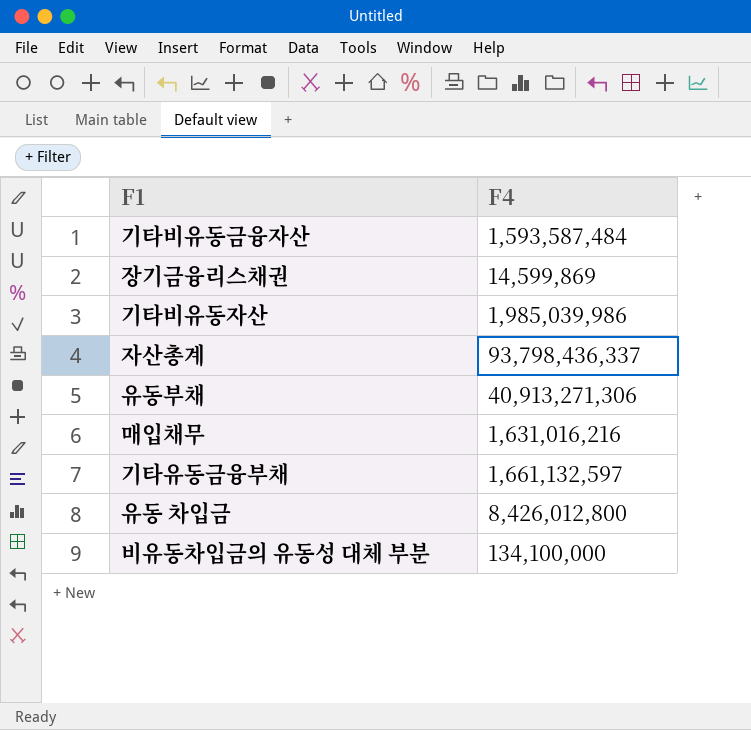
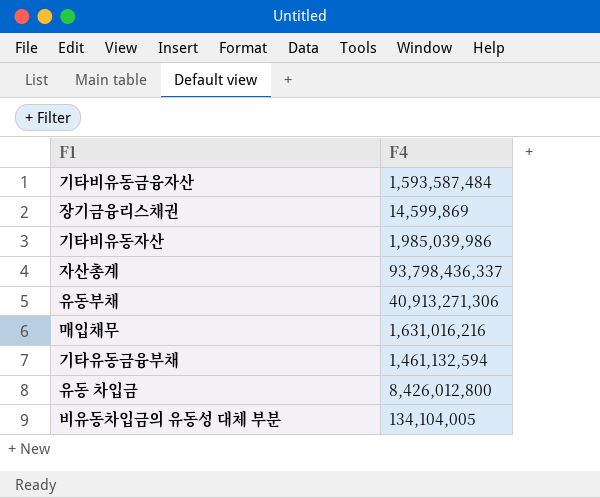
기타유동금융부채 | F4: 1,661,132,597 -> 1,461,132,594
비유동차입금의 유동성 대체 부분 | F4: 134,100,000 -> 134,104,005

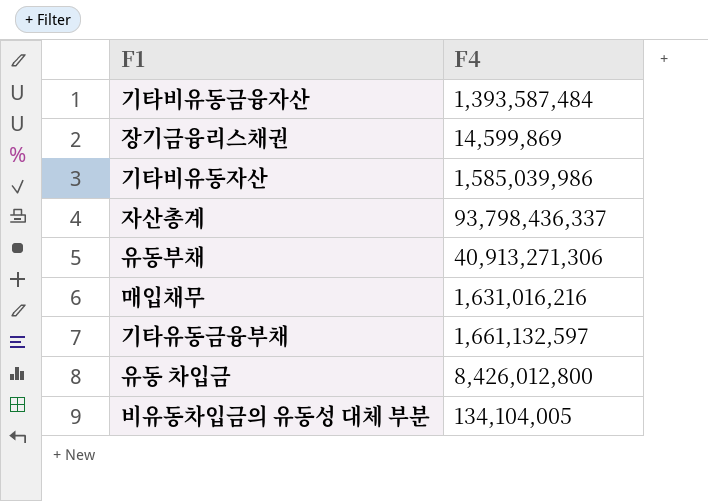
기타비유동금융자산 | F4: 1,593,587,484 -> 1,393,587,484
기타비유동자산 | F4: 1,985,039,986 -> 1,585,039,986
기타유동금융부채 | F4: 1,461,132,594 -> 1,661,132,597

